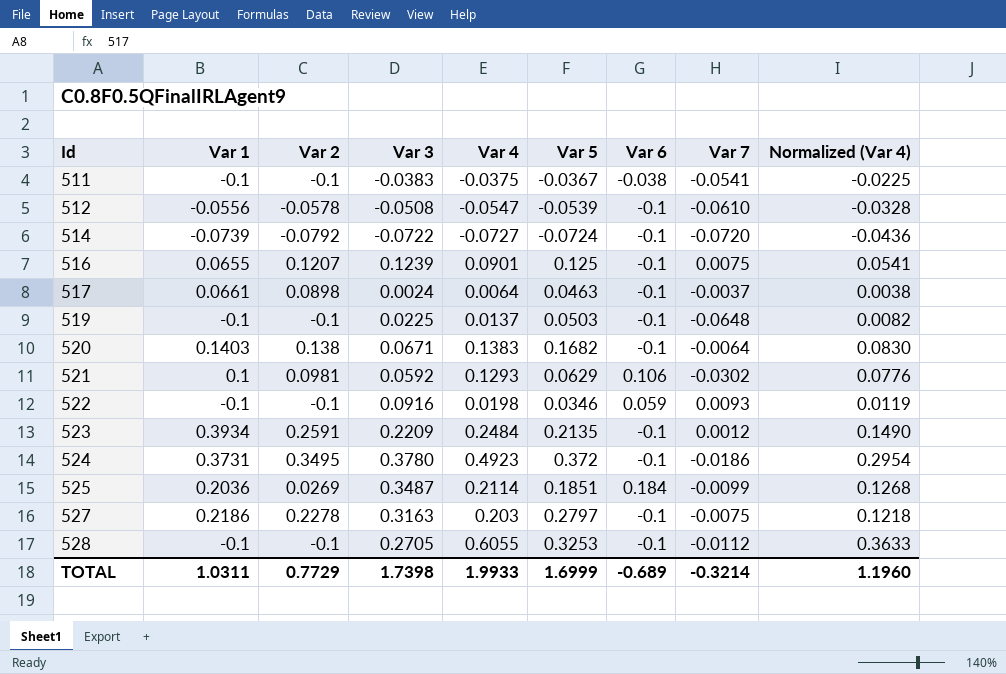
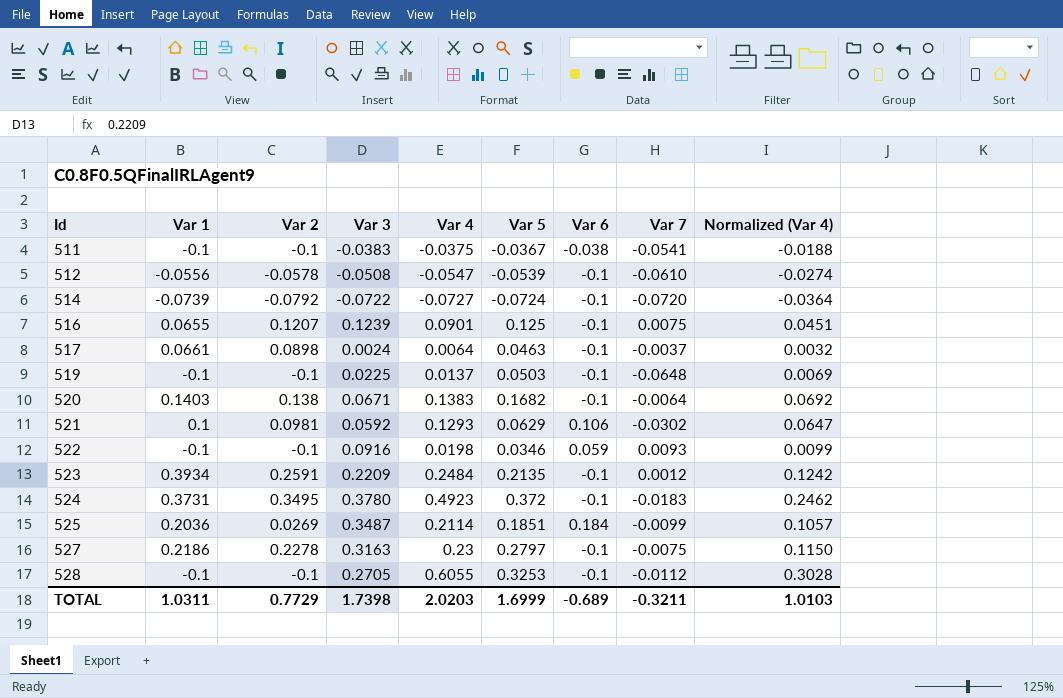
column Normalized (Var 4) | formula: [Var 4] * 0.6 -> [Var 4] * 0.5
524 | Var 7: -0.0186 -> -0.0183
527 | Var 4: 0.203 -> 0.23
TOTAL | Var 4: 1.9933 -> 2.0203
TOTAL | Var 7: -0.3214 -> -0.3211
TOTAL | Normalized (Var 4): 1.1960 -> 1.0103

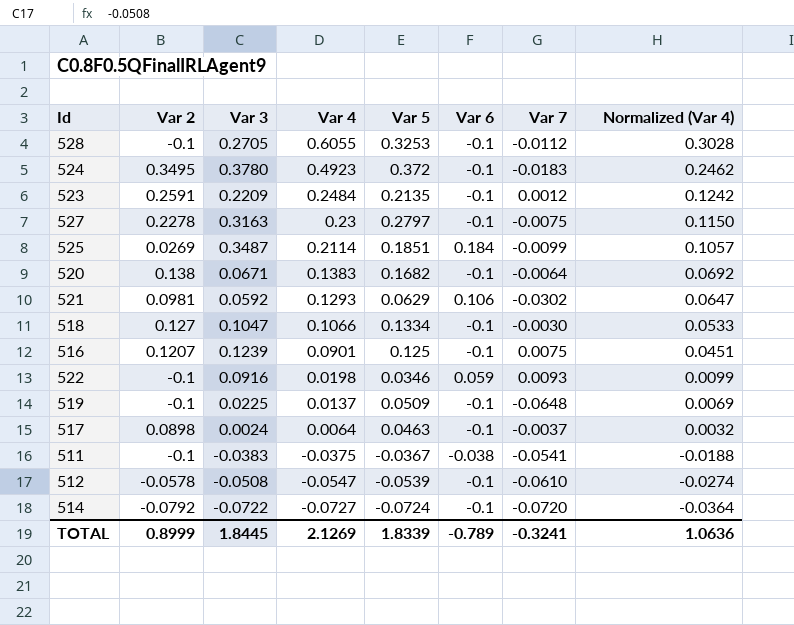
row order: Id ascending -> Var 4 descending
column Var 1 | position: 2 -> none
row 518: none -> 0.127 | 0.1047 | 0.1066 | 0.1334 | -0.1 | -0.0030 | 0.0533
519 | Var 5: 0.0503 -> 0.0509
TOTAL | Var 2: 0.7729 -> 0.8999
TOTAL | Var 3: 1.7398 -> 1.8445
TOTAL | Var 4: 2.0203 -> 2.1269
TOTAL | Var 5: 1.6999 -> 1.8339
TOTAL | Var 6: -0.689 -> -0.789
TOTAL | Var 7: -0.3211 -> -0.3241
TOTAL | Normalized (Var 4): 1.0103 -> 1.0636

